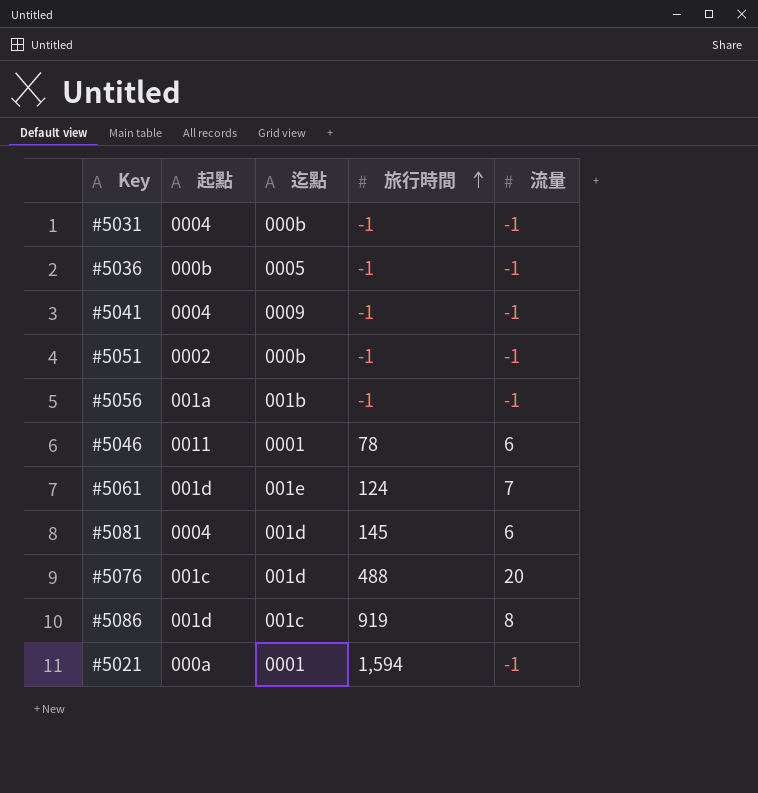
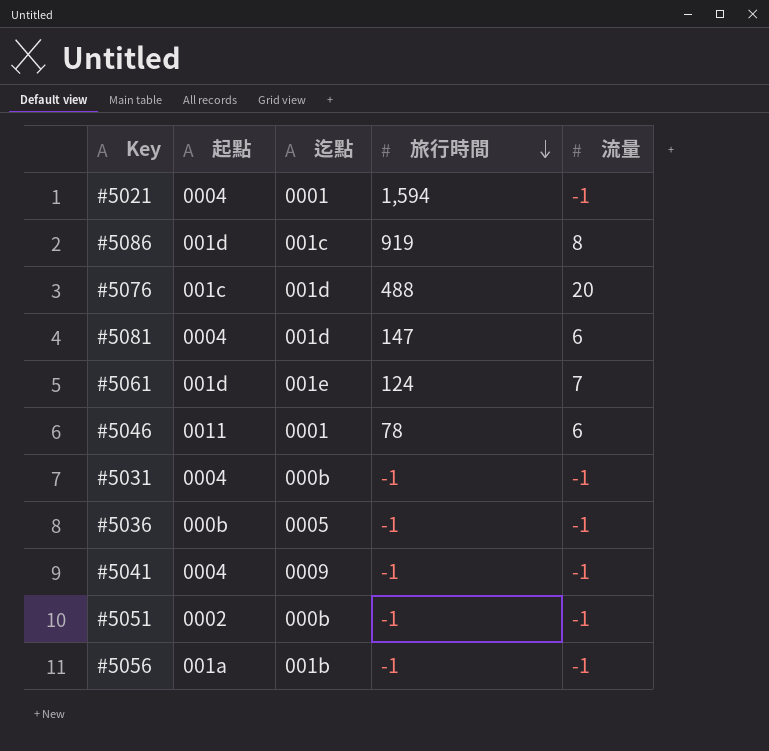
row order: 旅行時間 ascending -> 旅行時間 descending
#5021 | 起點: 000a -> 0004
#5081 | 旅行時間: 145 -> 147

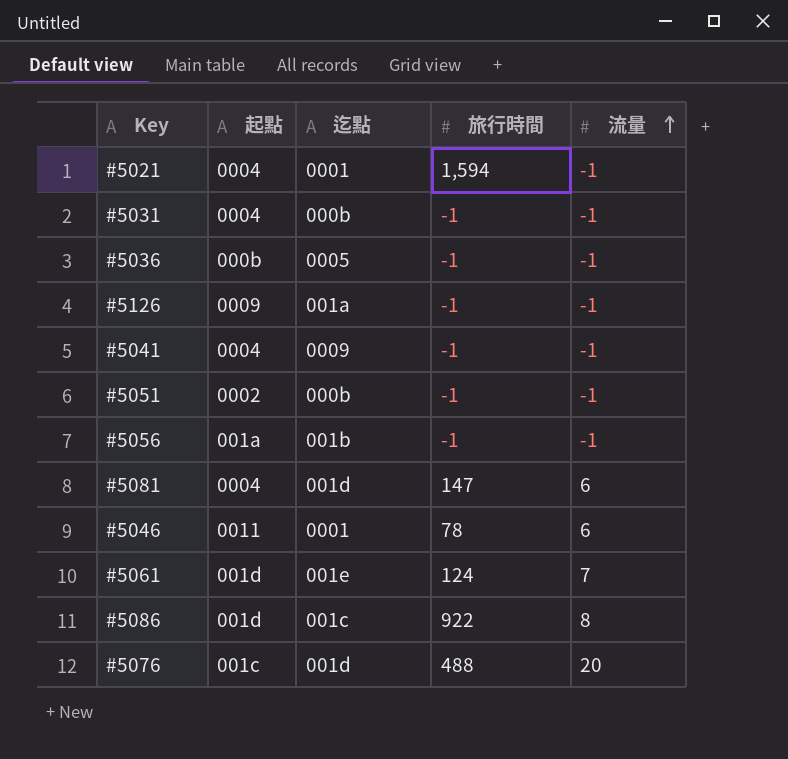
row order: 旅行時間 descending -> 流量 ascending
row #5126: none -> 0009 | 001a | -1 | -1
#5086 | 旅行時間: 919 -> 922

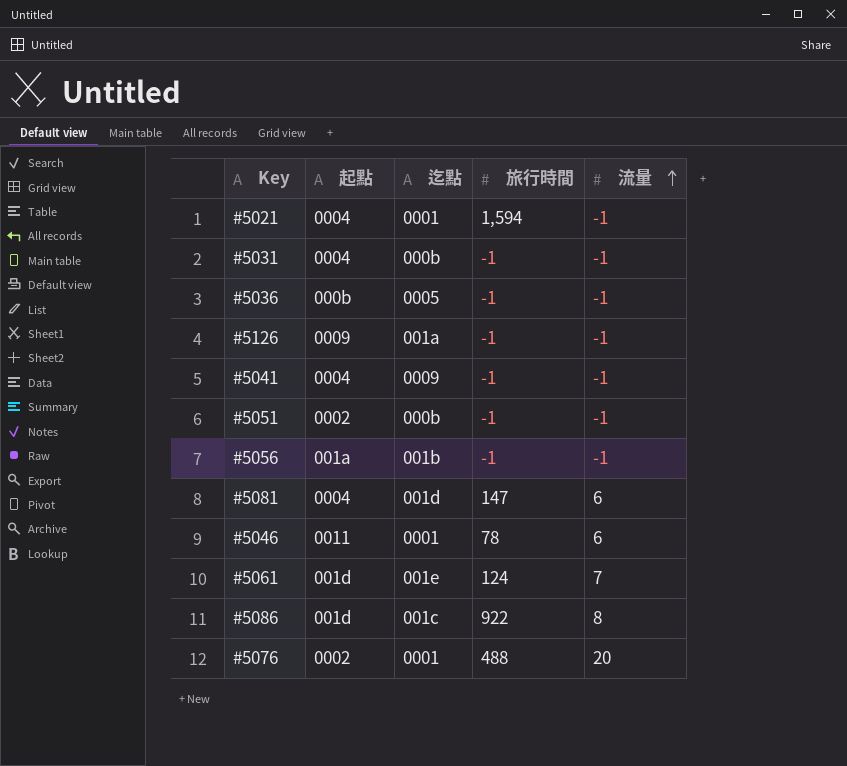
#5076 | 起點: 001c -> 0002
#5076 | 迄點: 001d -> 0001

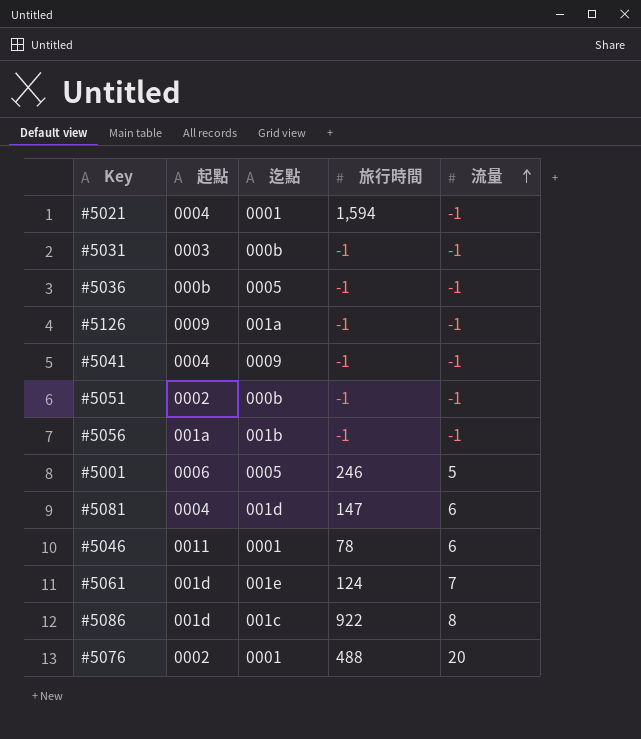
#5031 | 起點: 0004 -> 0003
row #5001: none -> 0006 | 0005 | 246 | 5

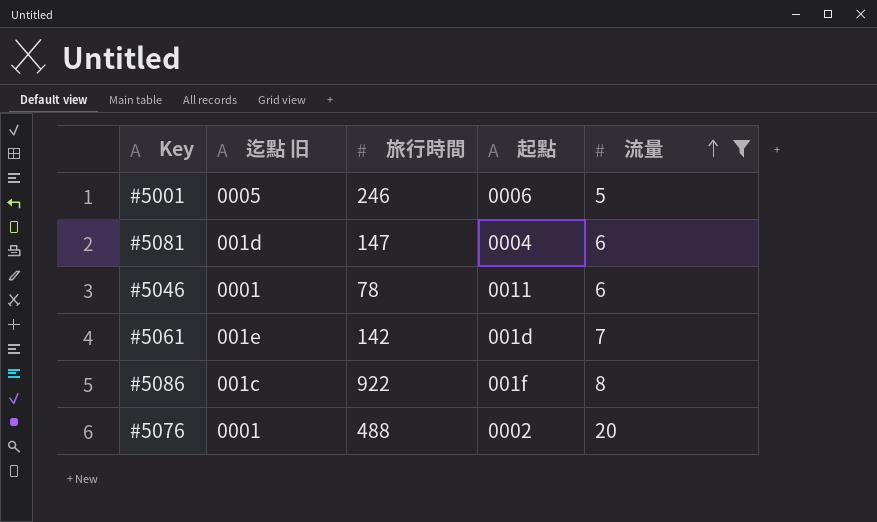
filter: none -> 流量 != -1
column name: 迄點 -> 迄點 旧
column 起點 | position: 2 -> 4
#5061 | 旅行時間: 124 -> 142
#5086 | 起點: 001d -> 001f

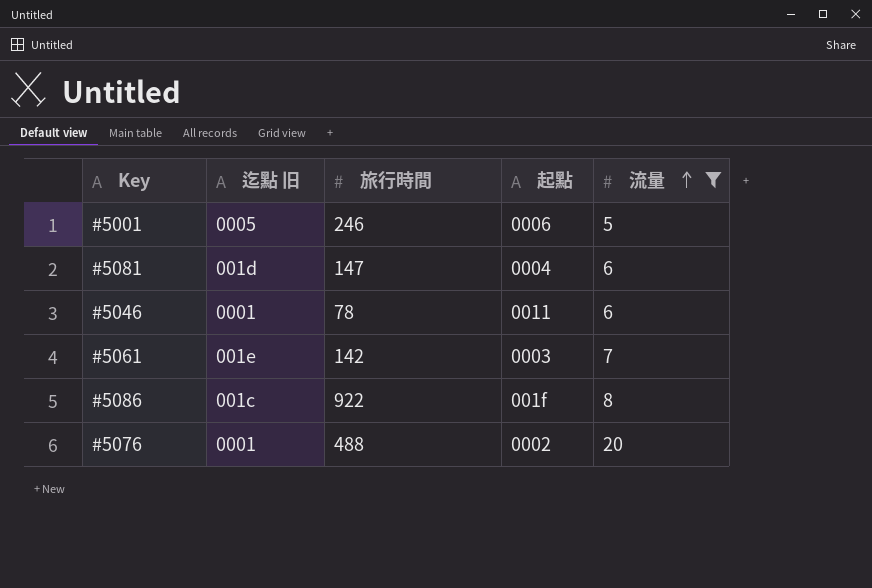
#5061 | 起點: 001d -> 0003

